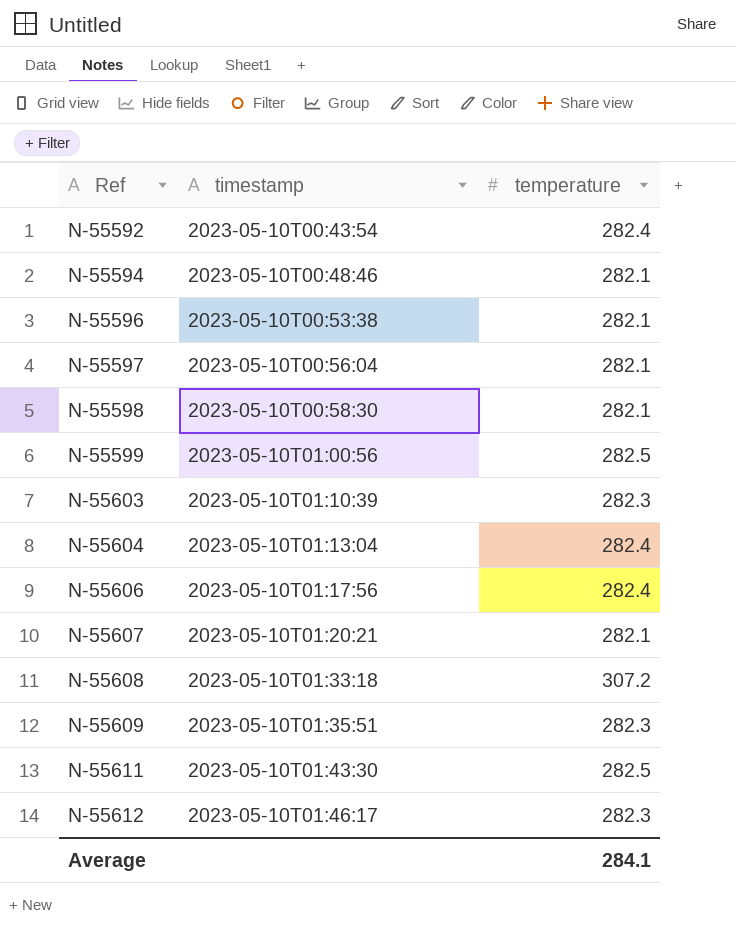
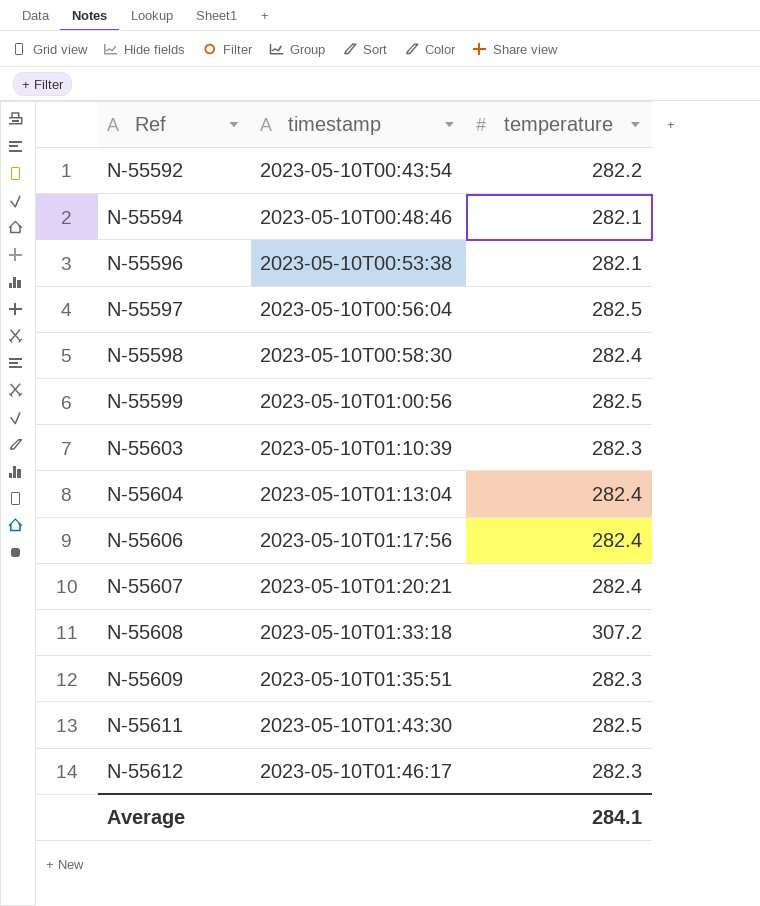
N-55592 | temperature: 282.4 -> 282.2
N-55597 | temperature: 282.1 -> 282.5
N-55598 | temperature: 282.1 -> 282.4
N-55607 | temperature: 282.1 -> 282.4

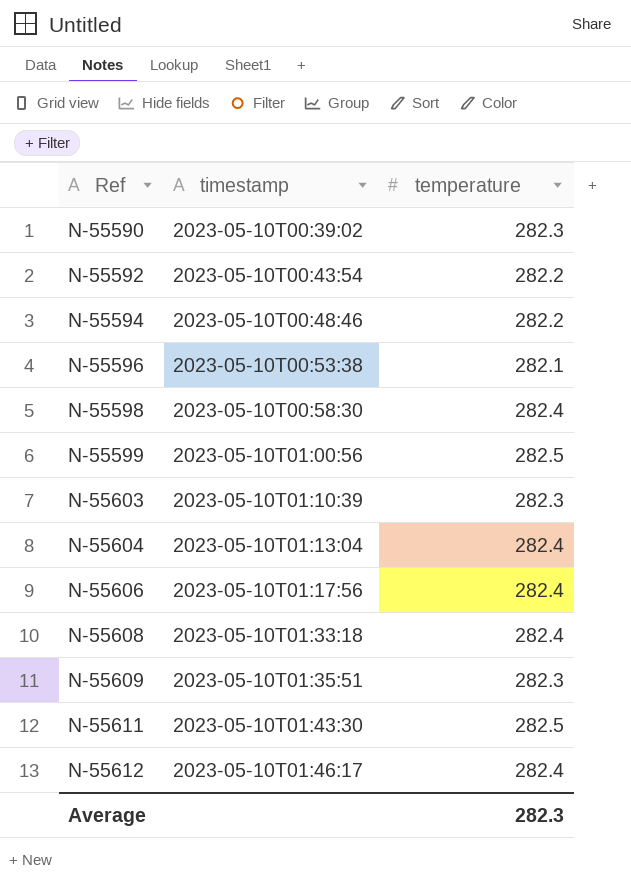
row N-55597: 2023-05-10T00:56:04 | 282.5 -> none
row N-55607: 2023-05-10T01:20:21 | 282.4 -> none
row N-55590: none -> 2023-05-10T00:39:02 | 282.3
N-55594 | temperature: 282.1 -> 282.2
N-55608 | temperature: 307.2 -> 282.4
N-55612 | temperature: 282.3 -> 282.4
Average | temperature: 284.1 -> 282.3

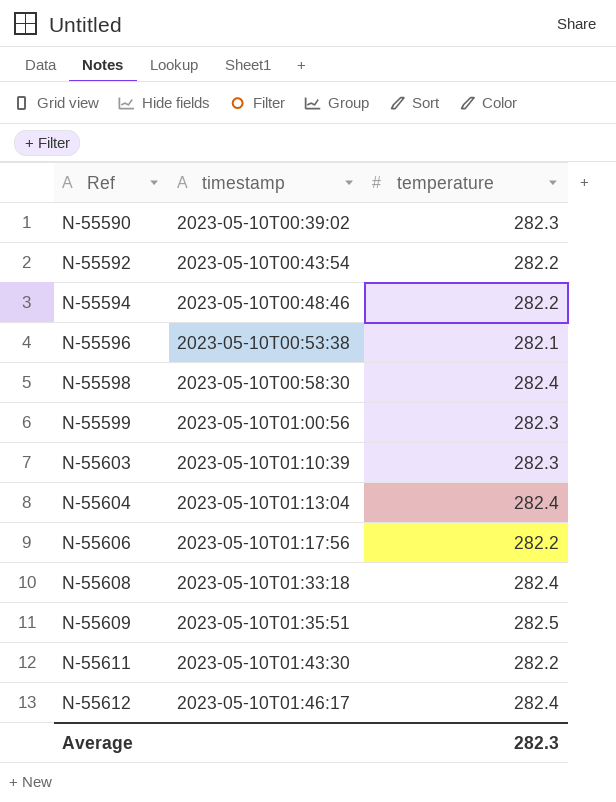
N-55599 | temperature: 282.5 -> 282.3
N-55606 | temperature: 282.4 -> 282.2
N-55609 | temperature: 282.3 -> 282.5
N-55611 | temperature: 282.5 -> 282.2

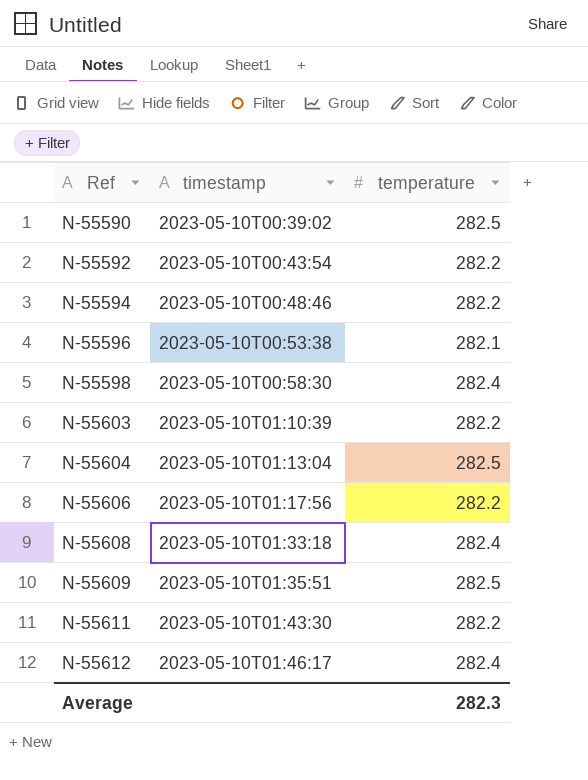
row N-55599: 2023-05-10T01:00:56 | 282.3 -> none
N-55590 | temperature: 282.3 -> 282.5
N-55603 | temperature: 282.3 -> 282.2
N-55604 | temperature: 282.4 -> 282.5

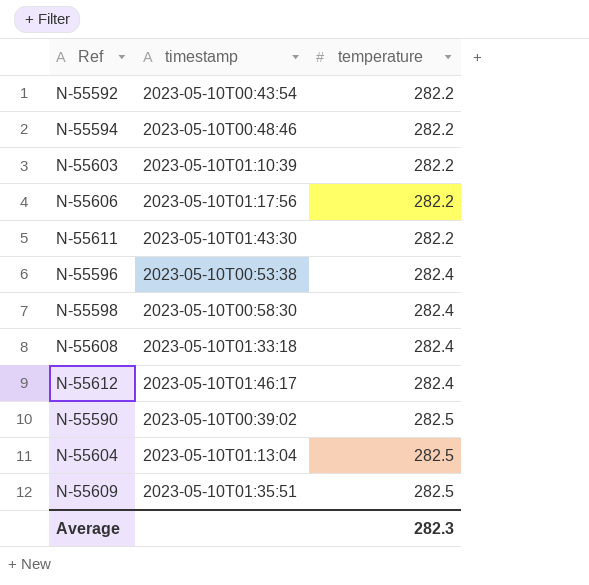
row order: Ref ascending -> temperature ascending
N-55596 | temperature: 282.1 -> 282.4

